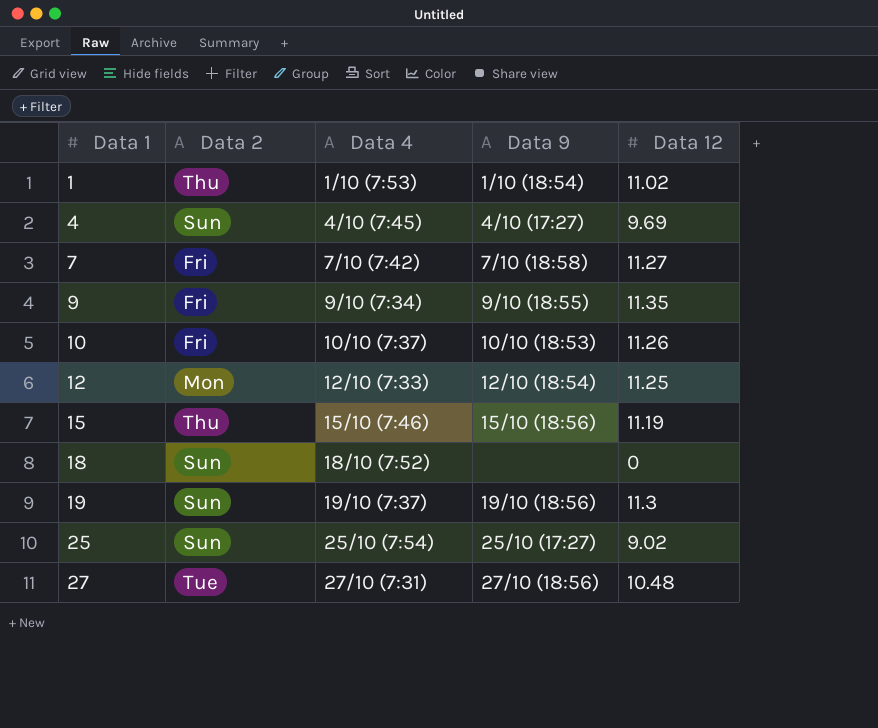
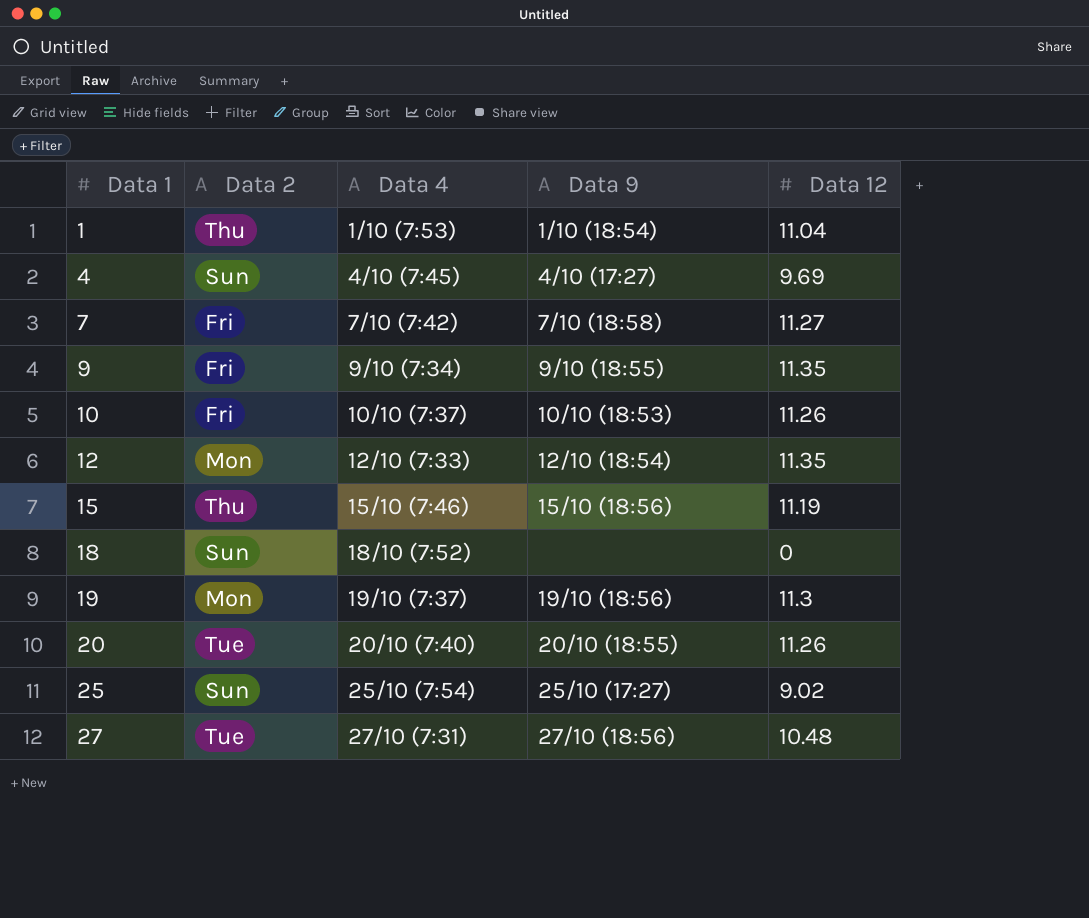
1 | Data 12: 11.02 -> 11.04
12 | Data 12: 11.25 -> 11.35
19 | Data 2: Sun -> Mon
row 20: none -> Tue | 20/10 (7:40) | 20/10 (18:55) | 11.26

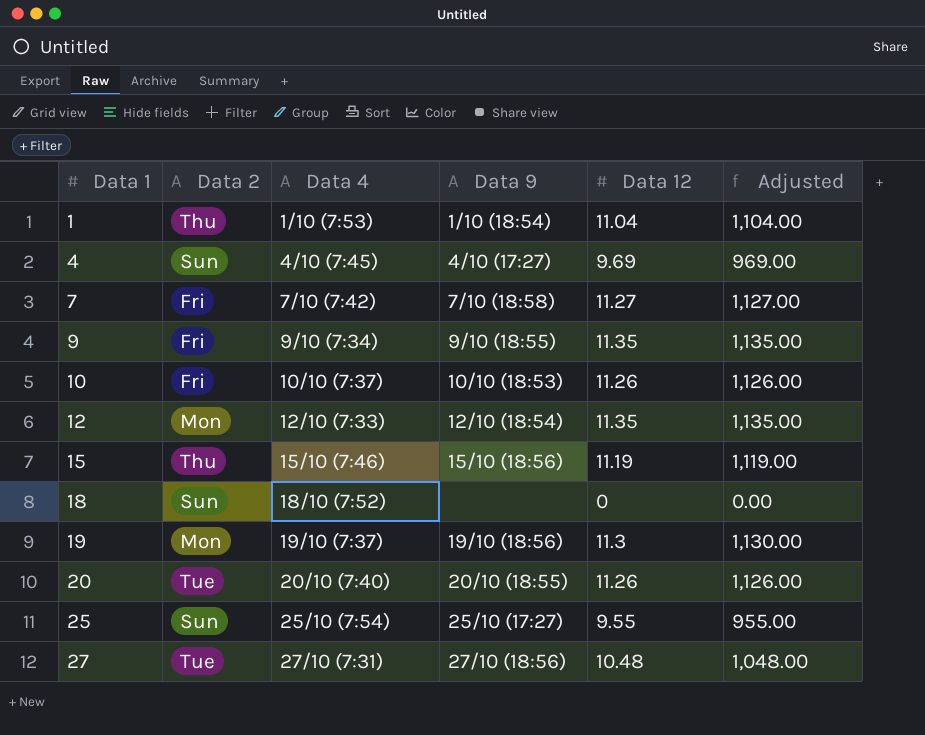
column Adjusted | formula: none -> [Data 12] * 100
25 | Data 12: 9.02 -> 9.55

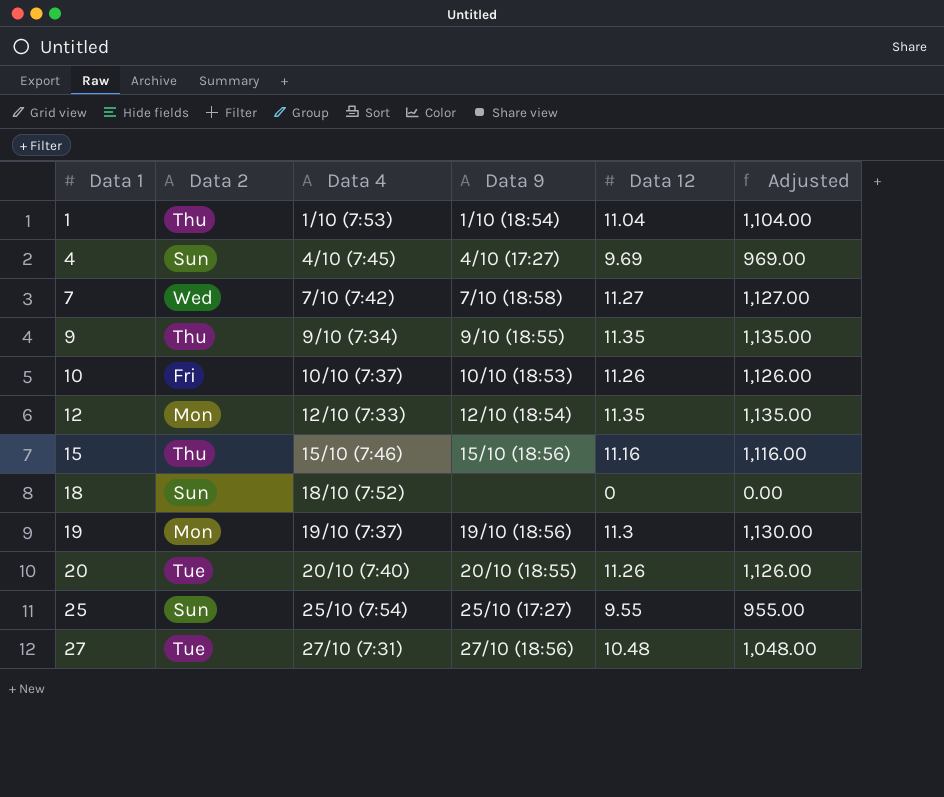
7 | Data 2: Fri -> Wed
9 | Data 2: Fri -> Thu
15 | Data 12: 11.19 -> 11.16
15 | Adjusted: 1,119.00 -> 1,116.00

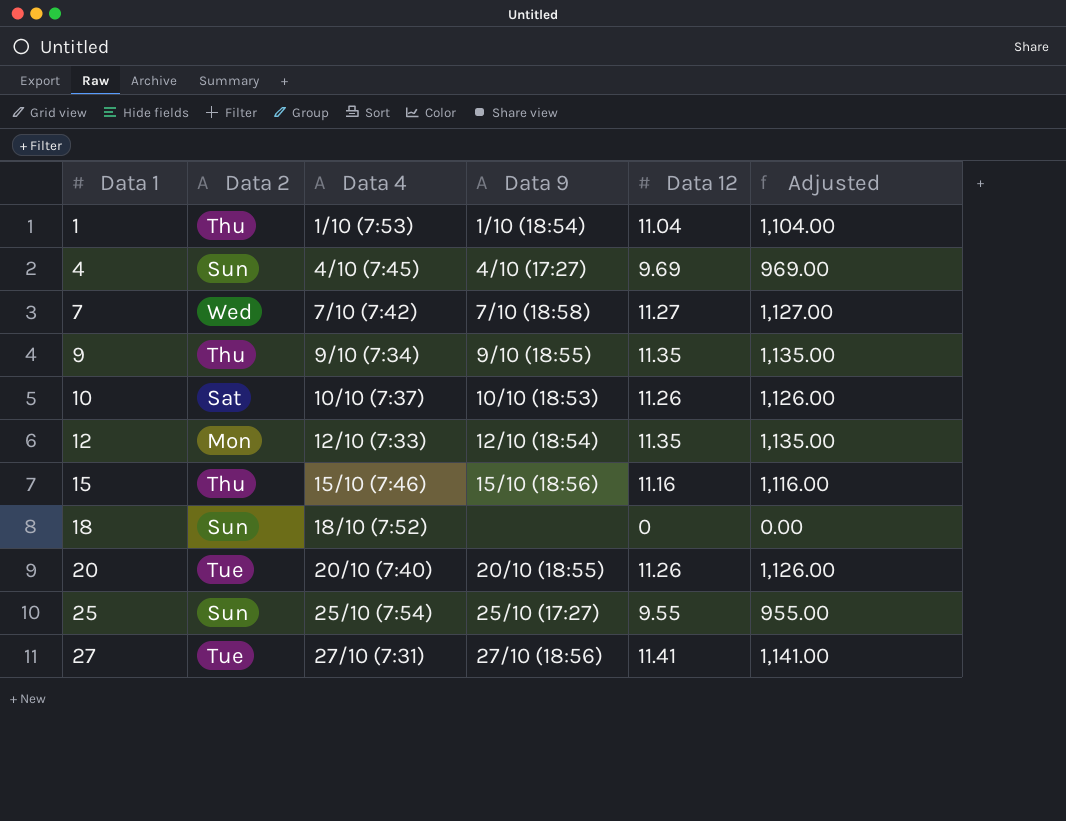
row 19: Mon | 19/10 (7:37) | 19/10 (18:56) | 11.3 | 1,130.00 -> none
10 | Data 2: Fri -> Sat
27 | Data 12: 10.48 -> 11.41
27 | Adjusted: 1,048.00 -> 1,141.00

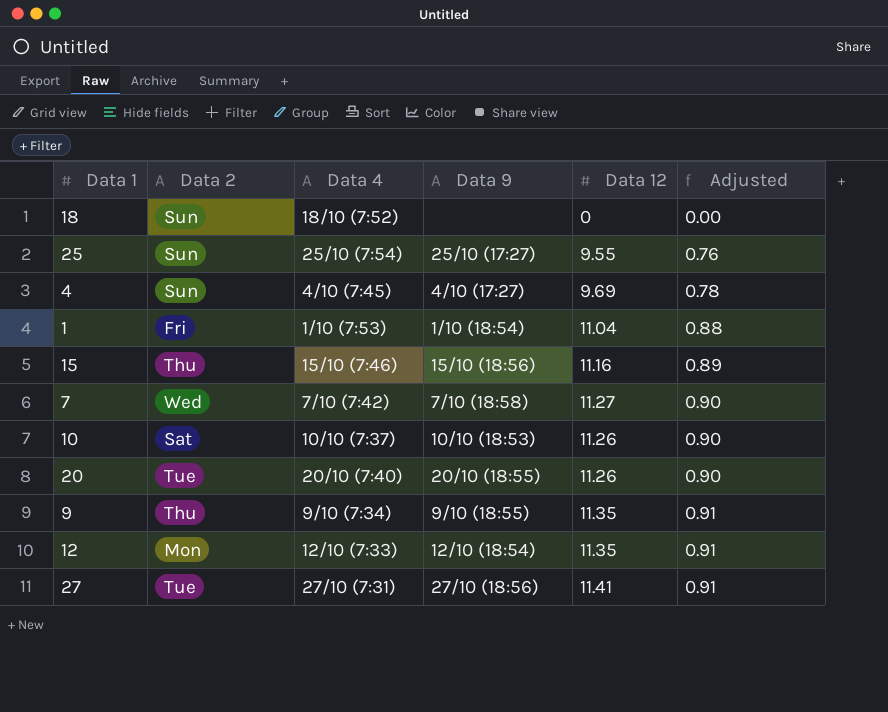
row order: Data 1 ascending -> Adjusted ascending
column Adjusted | formula: [Data 12] * 100 -> [Data 12] * 0.08
1 | Data 2: Thu -> Fri

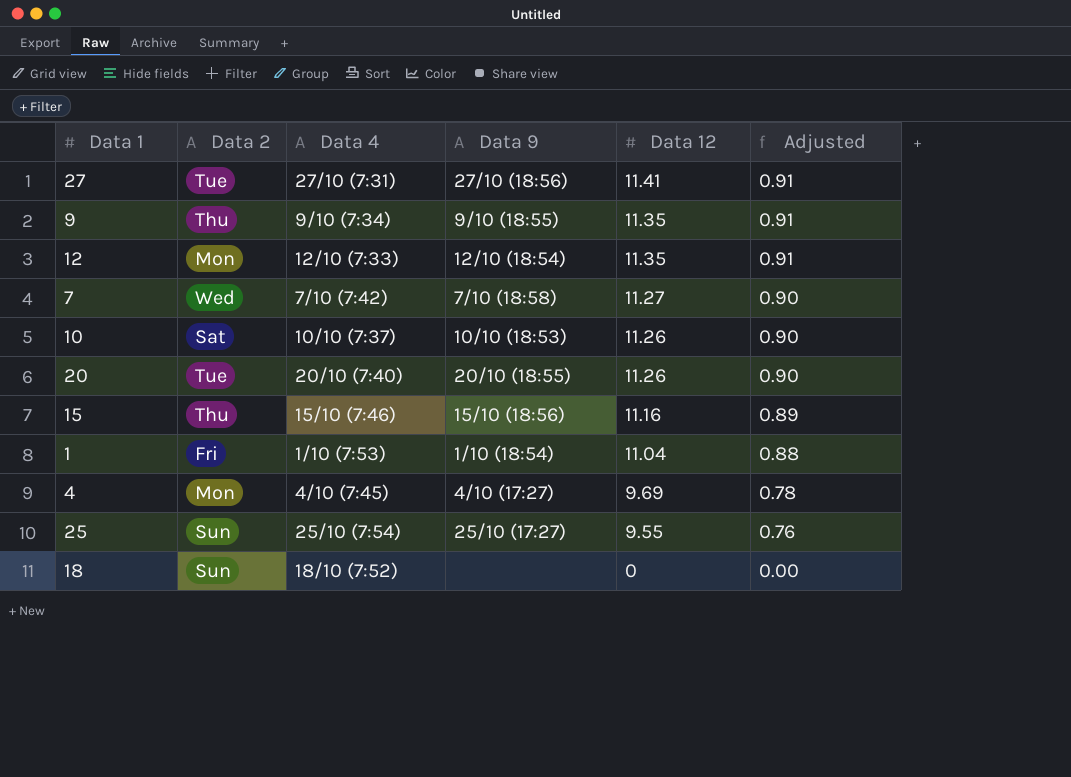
row order: Adjusted ascending -> Data 12 descending
4 | Data 2: Sun -> Mon

